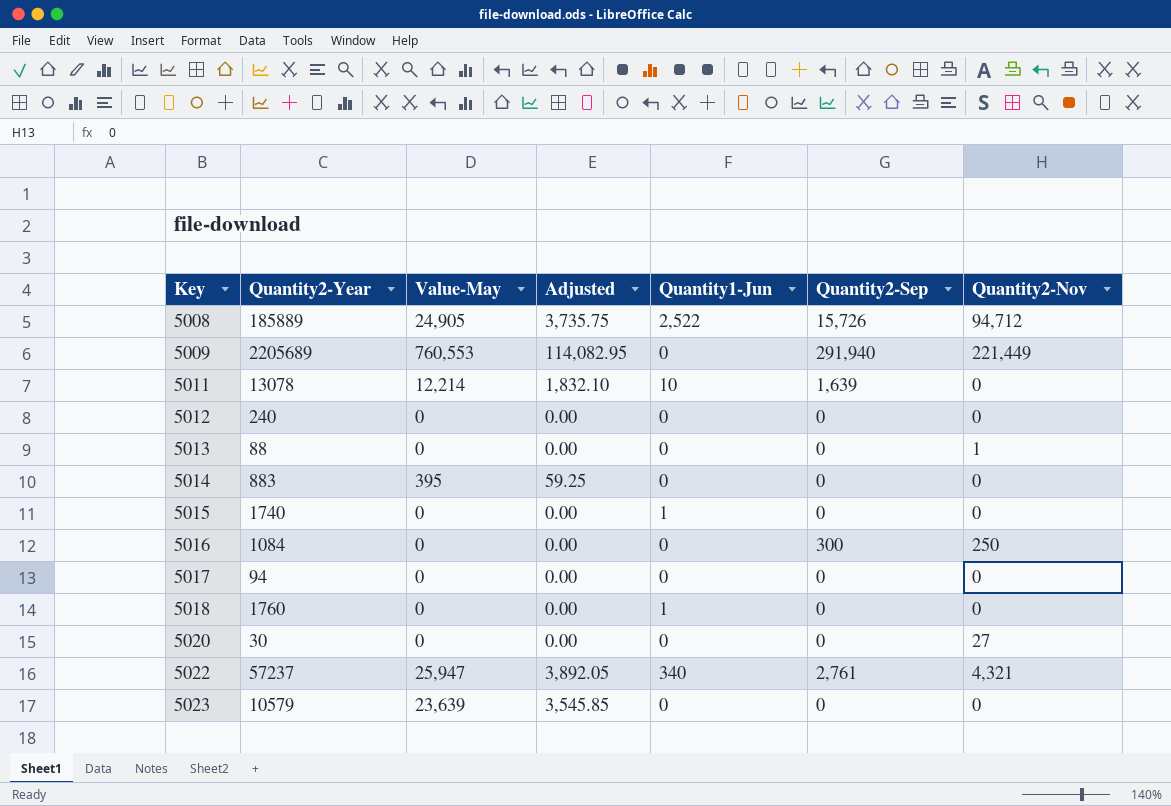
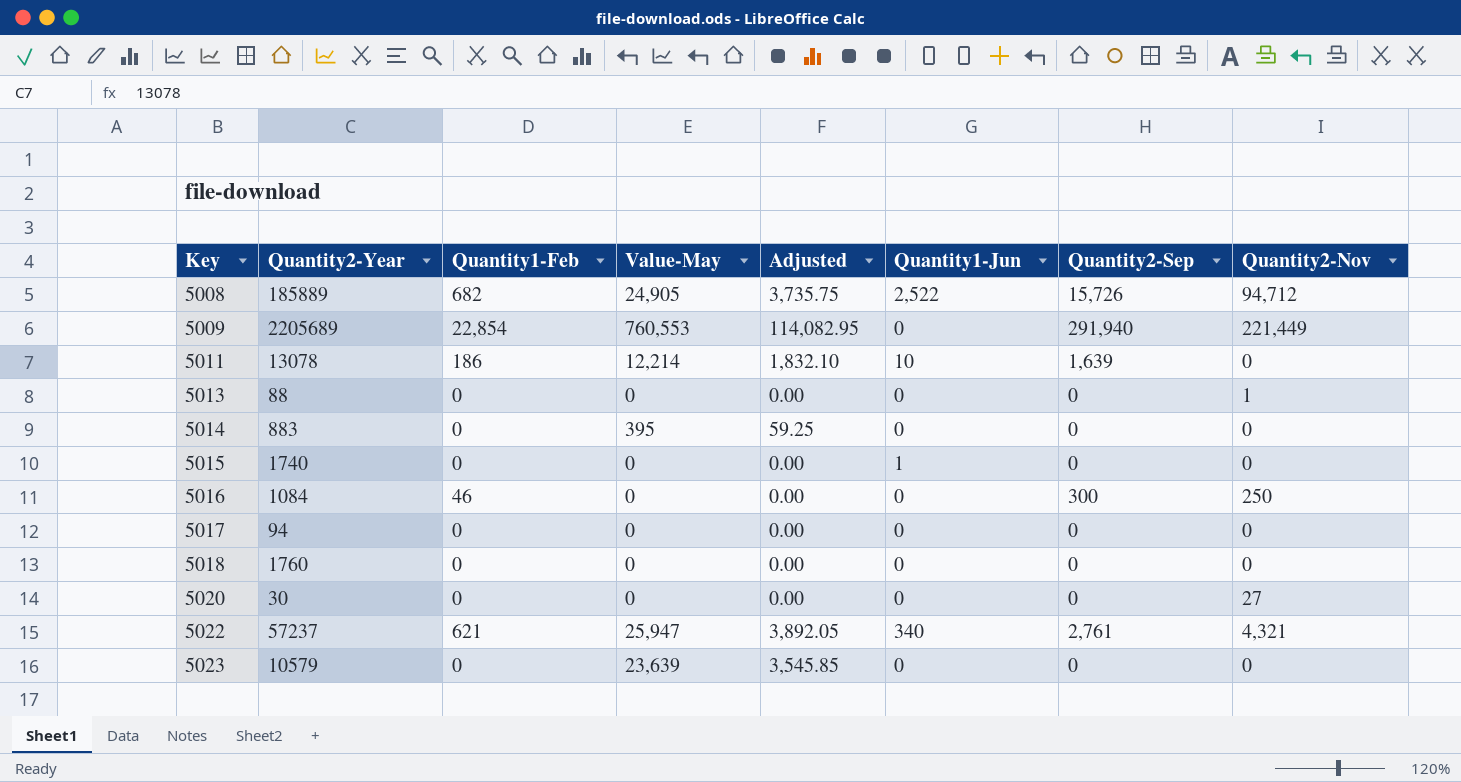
column Quantity1-Feb | position: none -> 3
row 5012: 240 | 0 | 0.00 | 0 | 0 | 0 -> none
5018 | Quantity1-Jun: 1 -> 0

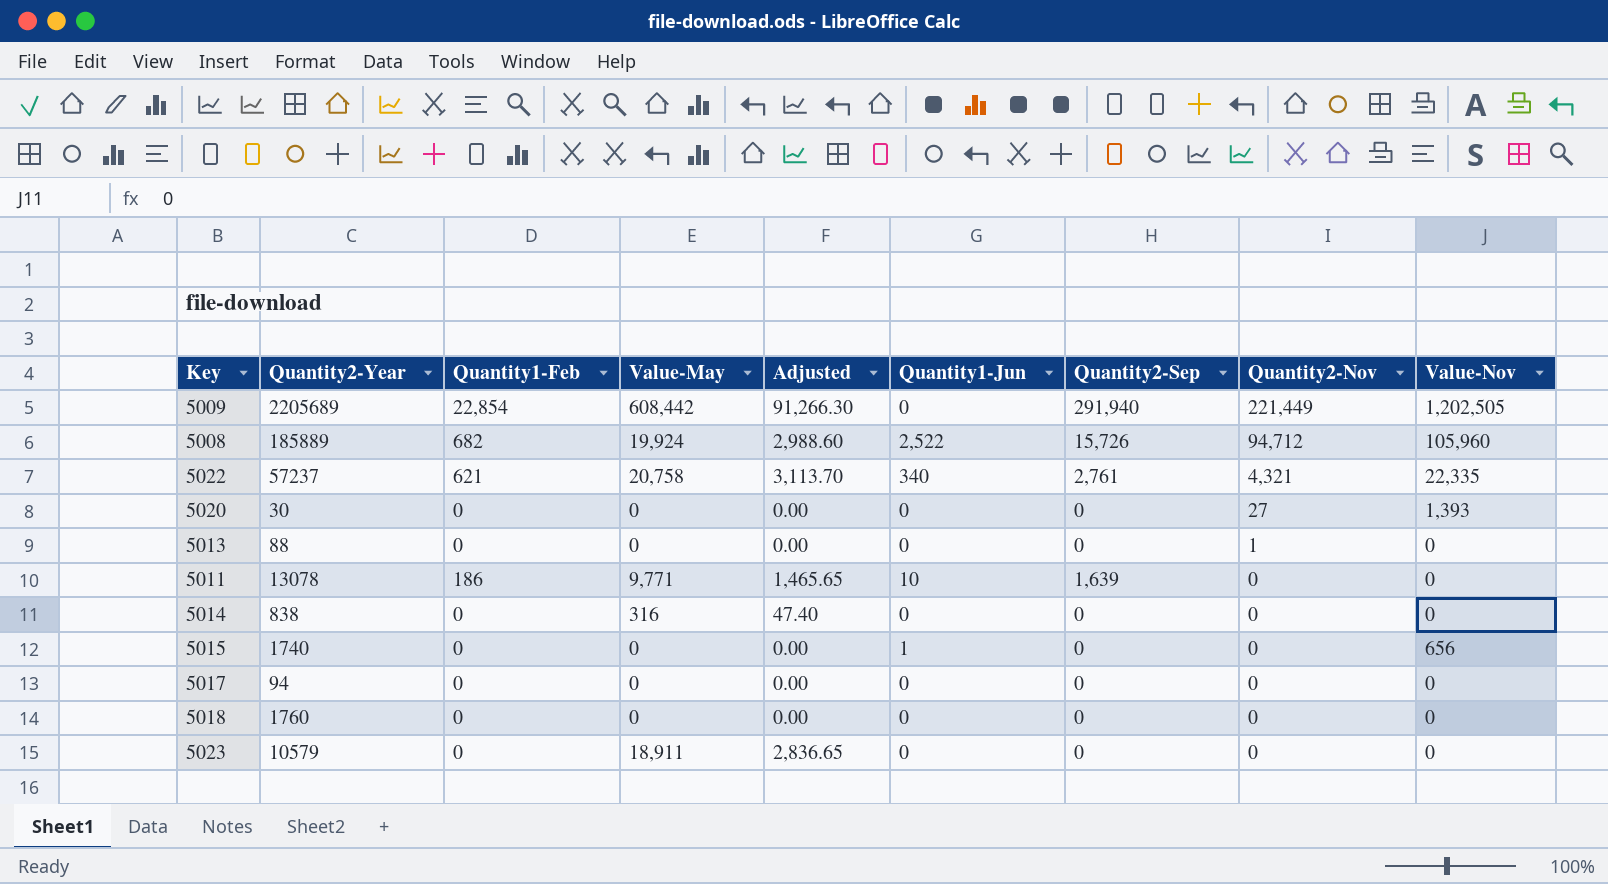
row order: Key ascending -> Quantity2-Nov descending
column Value-Nov | position: none -> 9
row 5016: 1084 | 46 | 0 | 0.00 | 0 | 300 | 250 -> none
5009 | Value-May: 760,553 -> 608,442
5009 | Adjusted: 114,082.95 -> 91,266.30
5008 | Value-May: 24,905 -> 19,924
5008 | Adjusted: 3,735.75 -> 2,988.60
5022 | Value-May: 25,947 -> 20,758
5022 | Adjusted: 3,892.05 -> 3,113.70
5011 | Value-May: 12,214 -> 9,771
5011 | Adjusted: 1,832.10 -> 1,465.65
5014 | Quantity2-Year: 883 -> 838
5014 | Value-May: 395 -> 316
5014 | Adjusted: 59.25 -> 47.40
5023 | Value-May: 23,639 -> 18,911
5023 | Adjusted: 3,545.85 -> 2,836.65

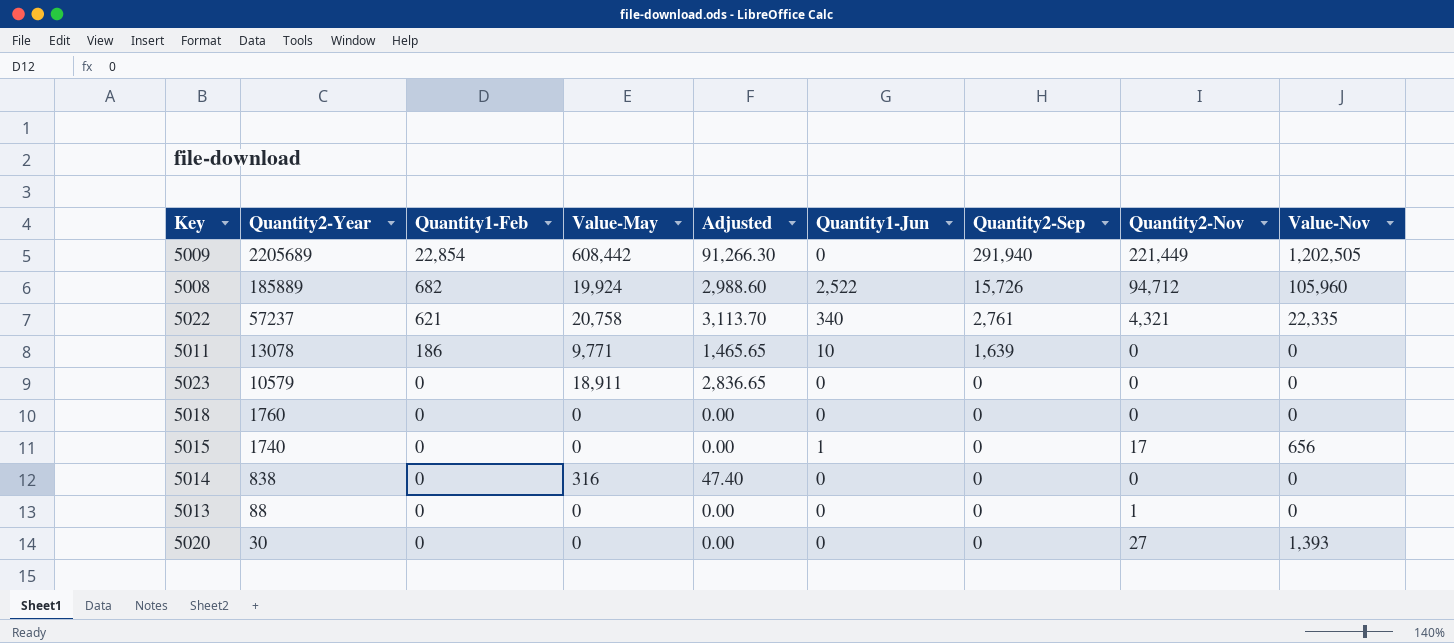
row order: Quantity2-Nov descending -> Quantity2-Year descending
row 5017: 94 | 0 | 0 | 0.00 | 0 | 0 | 0 | 0 -> none
5015 | Quantity2-Nov: 0 -> 17

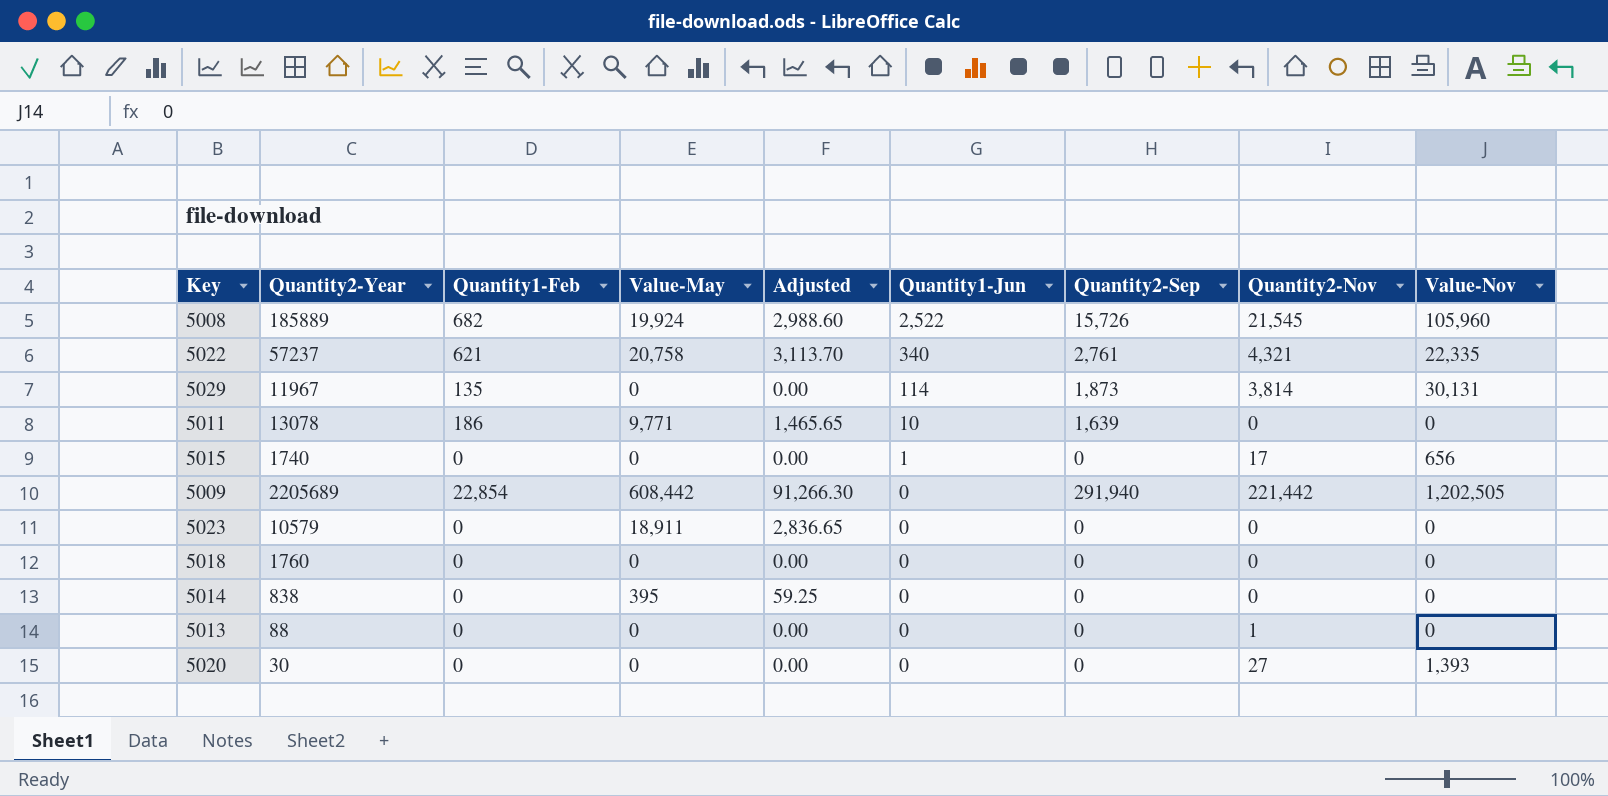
row order: Quantity2-Year descending -> Quantity1-Jun descending
5008 | Quantity2-Nov: 94,712 -> 21,545
row 5029: none -> 11967 | 135 | 0 | 0.00 | 114 | 1,873 | 3,814 | 30,131
5009 | Quantity2-Nov: 221,449 -> 221,442
5014 | Value-May: 316 -> 395
5014 | Adjusted: 47.40 -> 59.25

